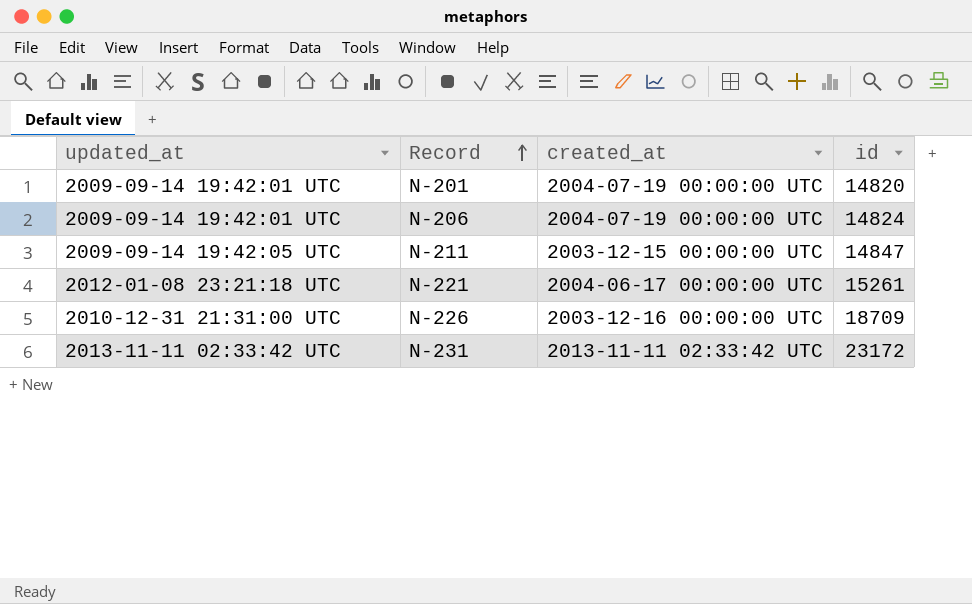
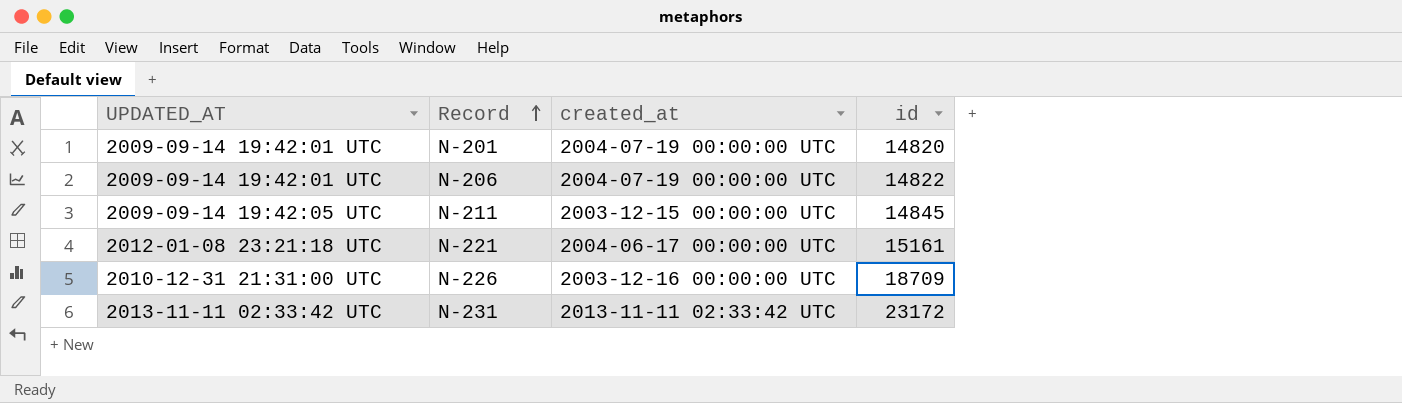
column name: updated_at -> UPDATED_AT
N-206 | id: 14824 -> 14822
N-211 | id: 14847 -> 14845
N-221 | id: 15261 -> 15161

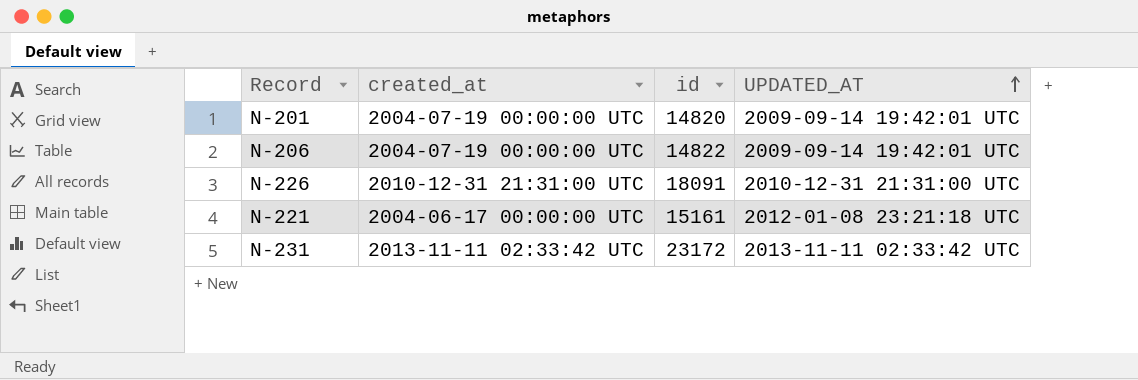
row order: Record ascending -> UPDATED_AT ascending
column UPDATED_AT | position: 1 -> 4
row N-211: 2009-09-14 19:42:05 UTC | 2003-12-15 00:00:00 UTC | 14845 -> none
N-226 | created_at: 2003-12-16 00:00:00 UTC -> 2010-12-31 21:31:00 UTC
N-226 | id: 18709 -> 18091

